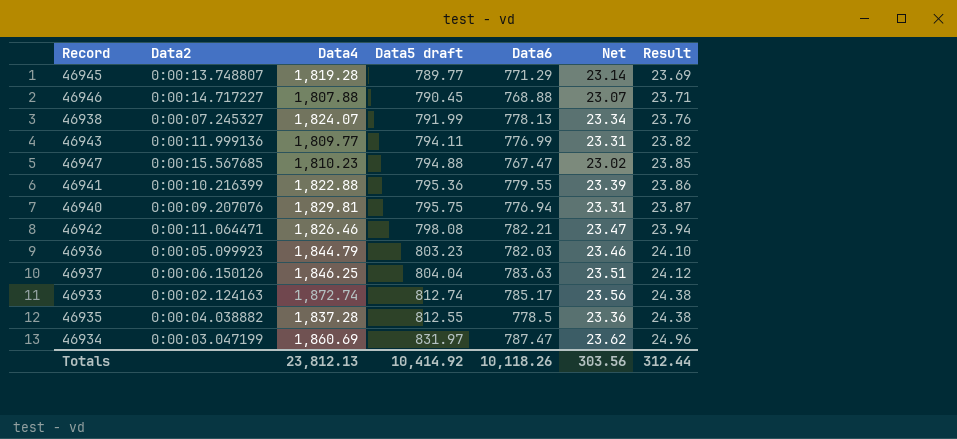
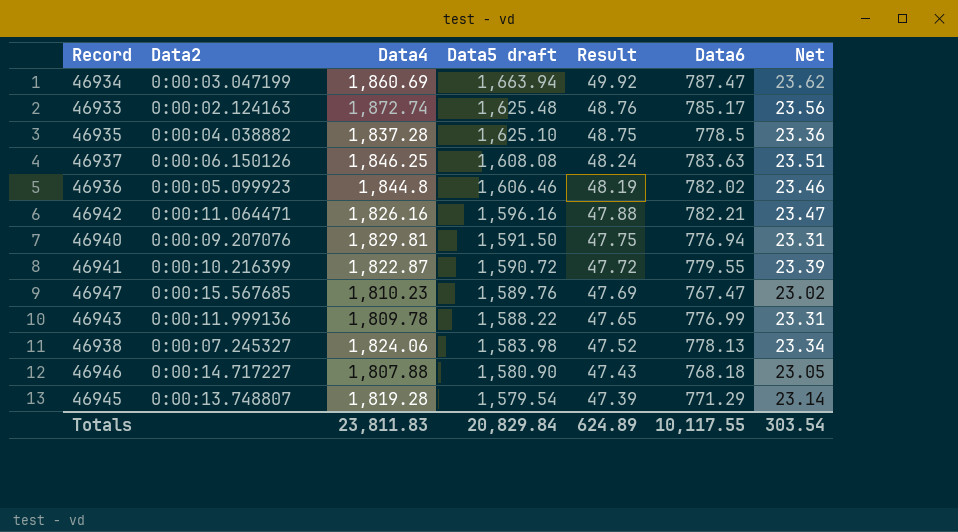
row order: Result ascending -> Data5 draft descending
column Result | position: 7 -> 5
46934 | Data5 draft: 831.97 -> 1,663.94
46934 | Result: 24.96 -> 49.92
46933 | Data5 draft: 812.74 -> 1,625.48
46933 | Result: 24.38 -> 48.76
46935 | Data5 draft: 812.55 -> 1,625.10
46935 | Result: 24.38 -> 48.75
46937 | Data5 draft: 804.04 -> 1,608.08
46937 | Result: 24.12 -> 48.24
46936 | Data4: 1,844.79 -> 1,844.8
46936 | Data5 draft: 803.23 -> 1,606.46
46936 | Result: 24.10 -> 48.19
46936 | Data6: 782.03 -> 782.02
46942 | Data4: 1,826.46 -> 1,826.16
46942 | Data5 draft: 798.08 -> 1,596.16
46942 | Result: 23.94 -> 47.88
46940 | Data5 draft: 795.75 -> 1,591.50
46940 | Result: 23.87 -> 47.75
46941 | Data4: 1,822.88 -> 1,822.87
46941 | Data5 draft: 795.36 -> 1,590.72
46941 | Result: 23.86 -> 47.72
46947 | Data5 draft: 794.88 -> 1,589.76
46947 | Result: 23.85 -> 47.69
46943 | Data4: 1,809.77 -> 1,809.78
46943 | Data5 draft: 794.11 -> 1,588.22
46943 | Result: 23.82 -> 47.65
46938 | Data4: 1,824.07 -> 1,824.06
46938 | Data5 draft: 791.99 -> 1,583.98
46938 | Result: 23.76 -> 47.52
46946 | Data5 draft: 790.45 -> 1,580.90
46946 | Result: 23.71 -> 47.43
46946 | Data6: 768.88 -> 768.18
46946 | Net: 23.07 -> 23.05
46945 | Data5 draft: 789.77 -> 1,579.54
46945 | Result: 23.69 -> 47.39
Totals | Data4: 23,812.13 -> 23,811.83
Totals | Data5 draft: 10,414.92 -> 20,829.84
Totals | Result: 312.44 -> 624.89
Totals | Data6: 10,118.26 -> 10,117.55
Totals | Net: 303.56 -> 303.54

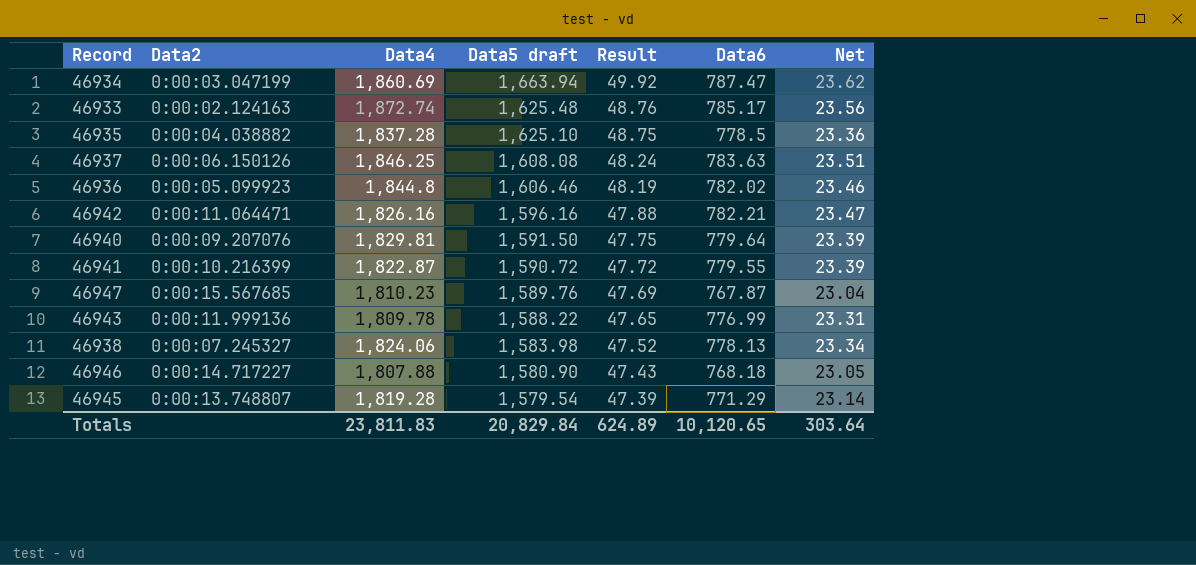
46940 | Data6: 776.94 -> 779.64
46940 | Net: 23.31 -> 23.39
46947 | Data6: 767.47 -> 767.87
46947 | Net: 23.02 -> 23.04
Totals | Data6: 10,117.55 -> 10,120.65
Totals | Net: 303.54 -> 303.64

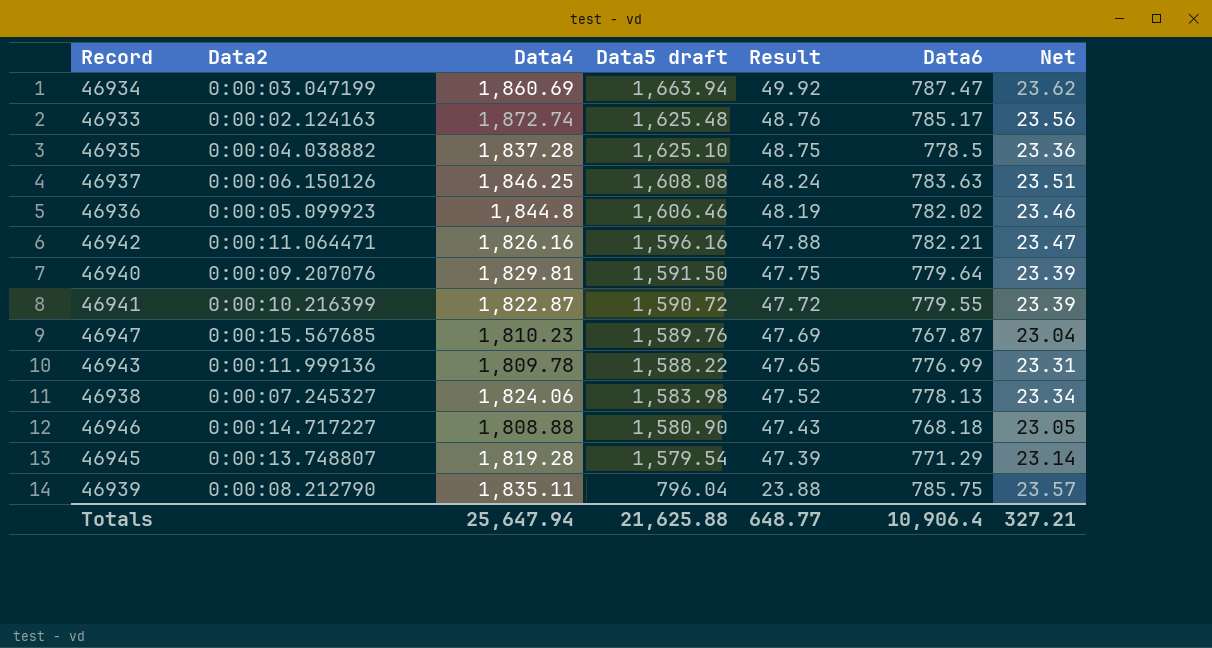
46946 | Data4: 1,807.88 -> 1,808.88
row 46939: none -> 0:00:08.212790 | 1,835.11 | 796.04 | 23.88 | 785.75 | 23.57
Totals | Data4: 23,811.83 -> 25,647.94
Totals | Data5 draft: 20,829.84 -> 21,625.88
Totals | Result: 624.89 -> 648.77
Totals | Data6: 10,120.65 -> 10,906.4
Totals | Net: 303.64 -> 327.21

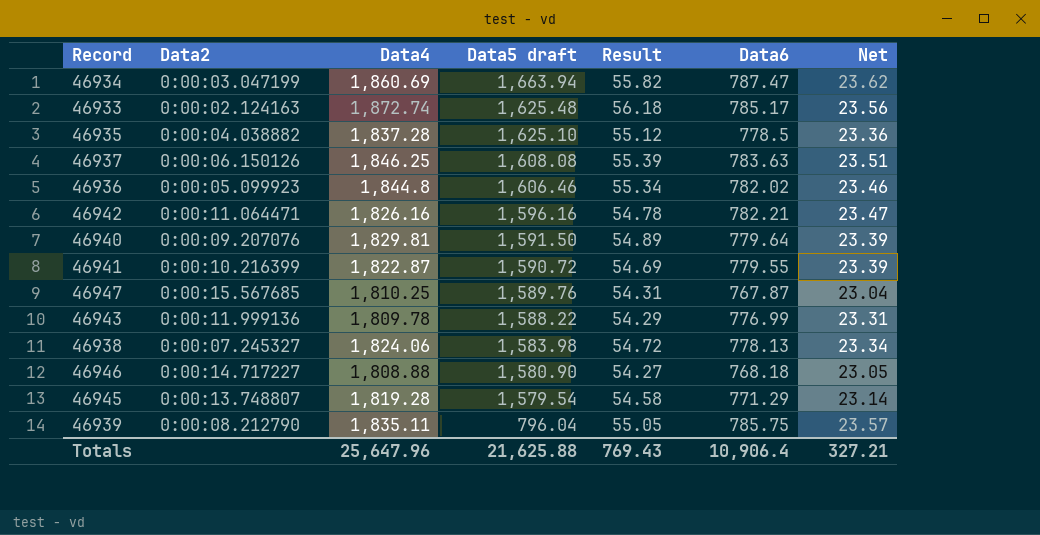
column Result | formula: [Data5 draft] * 0.03 -> [Data4] * 0.03
46947 | Data4: 1,810.23 -> 1,810.25
Totals | Data4: 25,647.94 -> 25,647.96
Totals | Result: 648.77 -> 769.43

